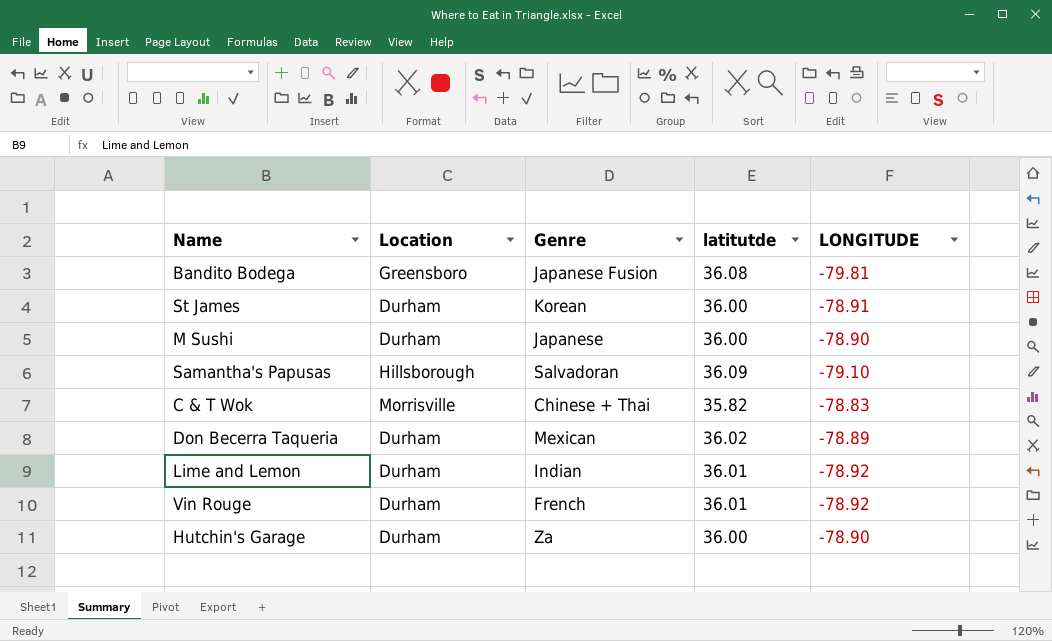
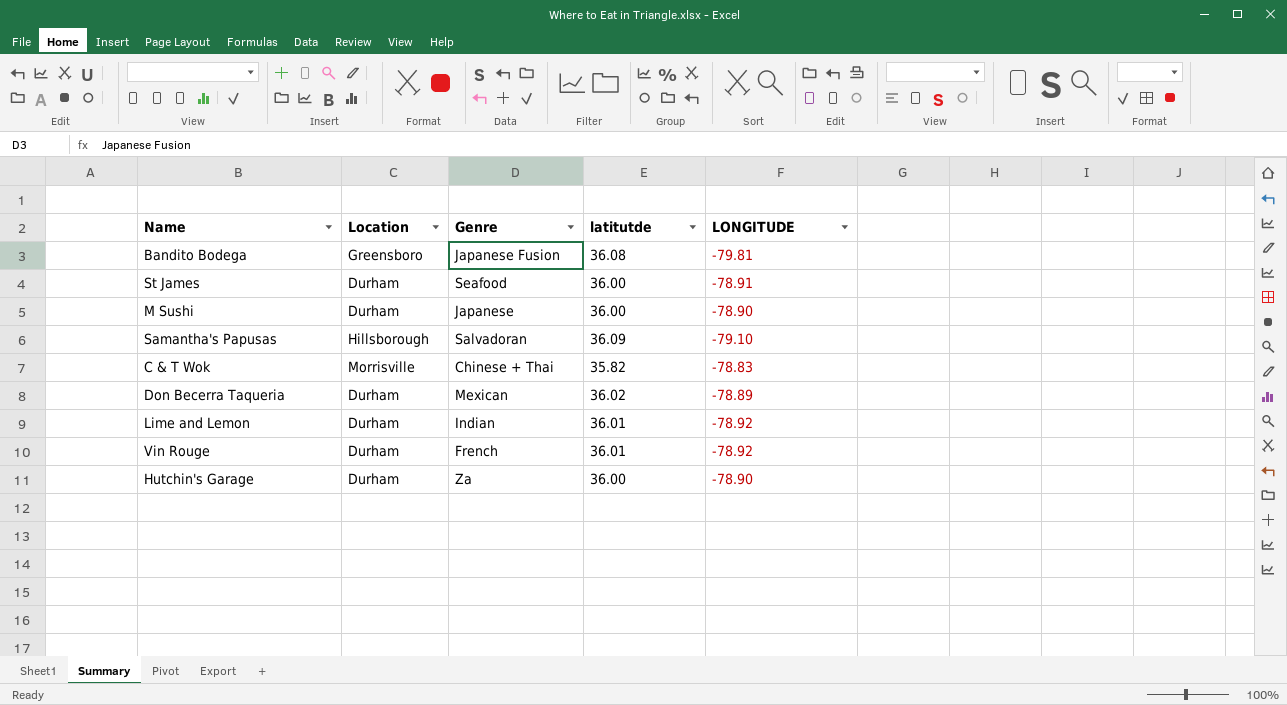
St James | Genre: Korean -> Seafood

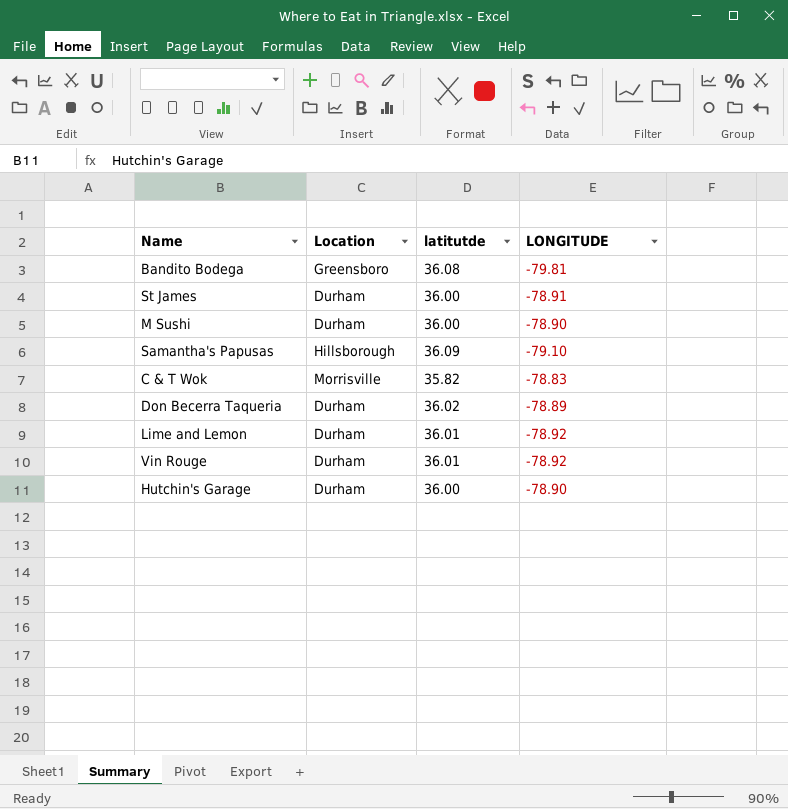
column Genre | position: 3 -> none

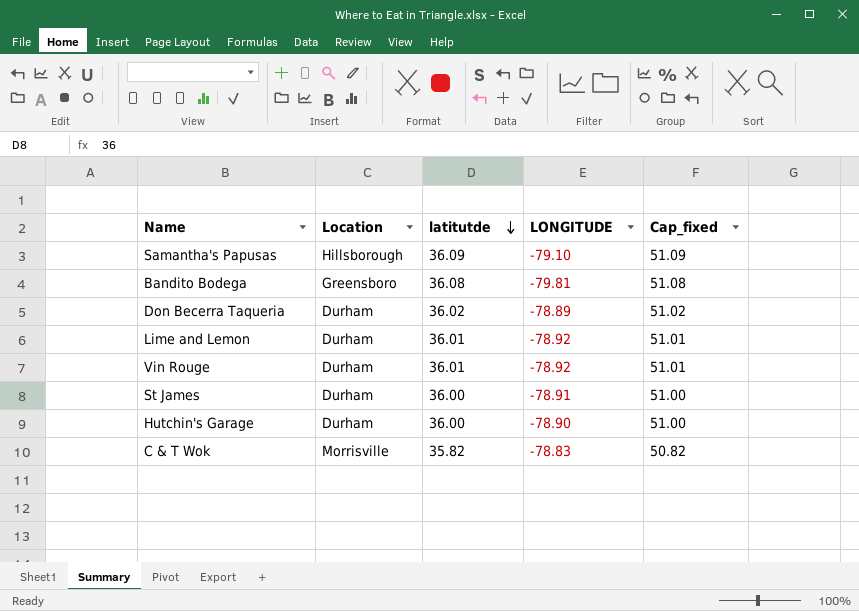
row order: none -> latitutde descending
column Cap_fixed | formula: none -> [latitutde] + 15
row M Sushi: Durham | 36.00 | -78.90 -> none

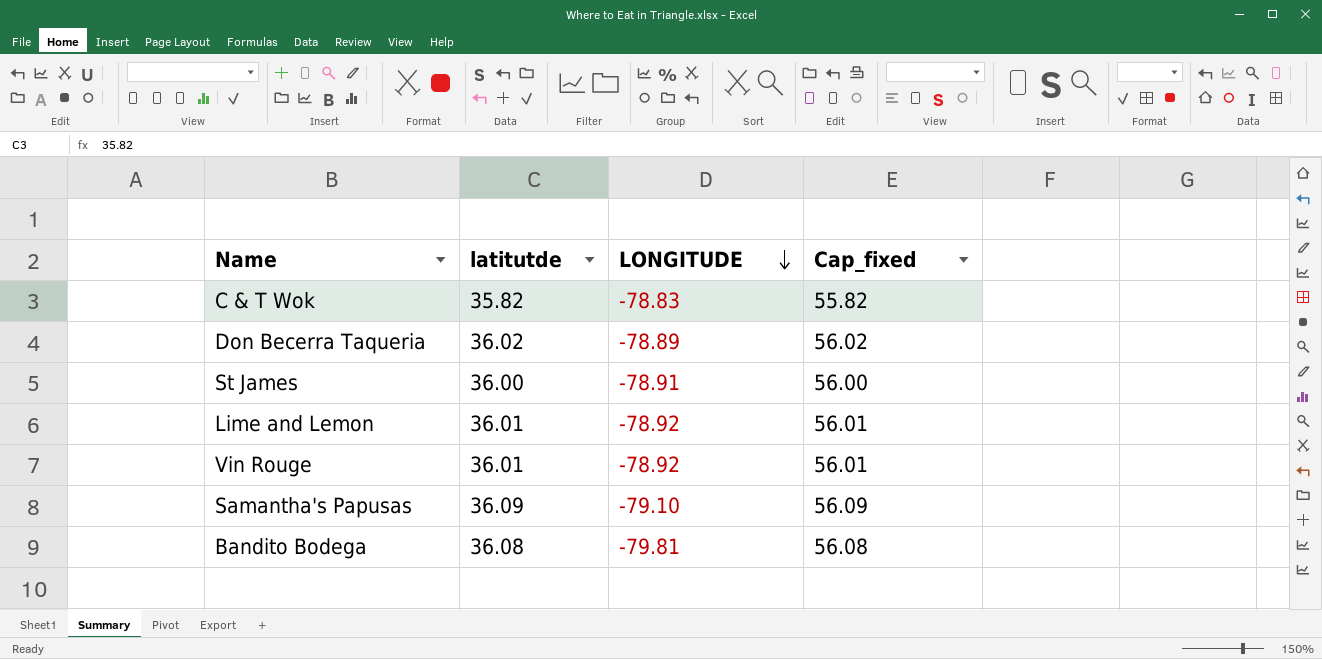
row order: latitutde descending -> LONGITUDE descending
column Location | position: 2 -> none
column Cap_fixed | formula: [latitutde] + 15 -> [latitutde] + 20
row Hutchin's Garage: Durham | 36.00 | -78.90 | 51.00 -> none

